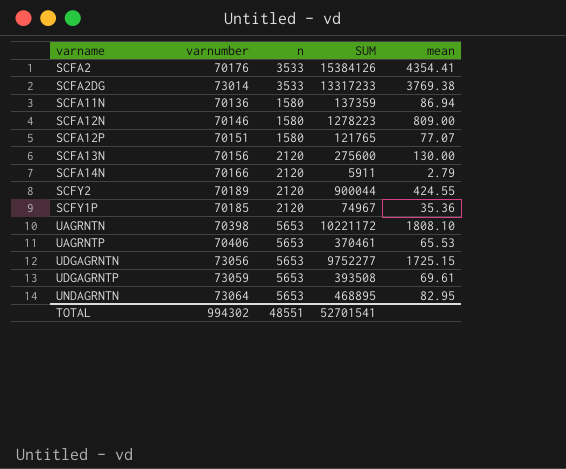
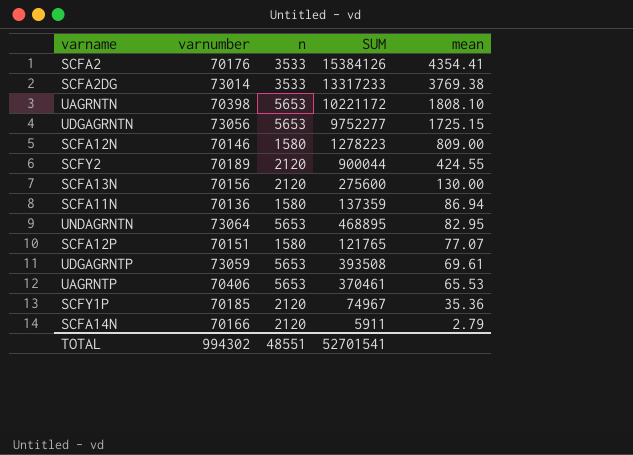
row order: none -> mean descending

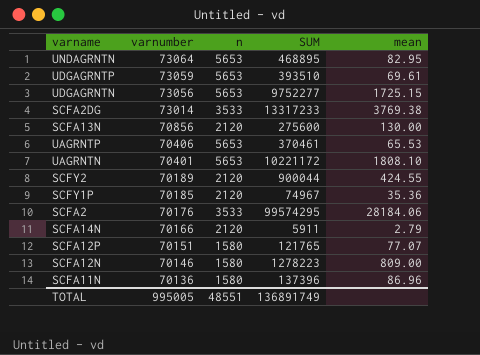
row order: mean descending -> varnumber descending
UDGAGRNTP | SUM: 393508 -> 393510
SCFA13N | varnumber: 70156 -> 70856
UAGRNTN | varnumber: 70398 -> 70401
SCFA2 | SUM: 15384126 -> 99574295
SCFA2 | mean: 4354.41 -> 28184.06
SCFA11N | SUM: 137359 -> 137396
SCFA11N | mean: 86.94 -> 86.96
TOTAL | varnumber: 994302 -> 995005
TOTAL | SUM: 52701541 -> 136891749

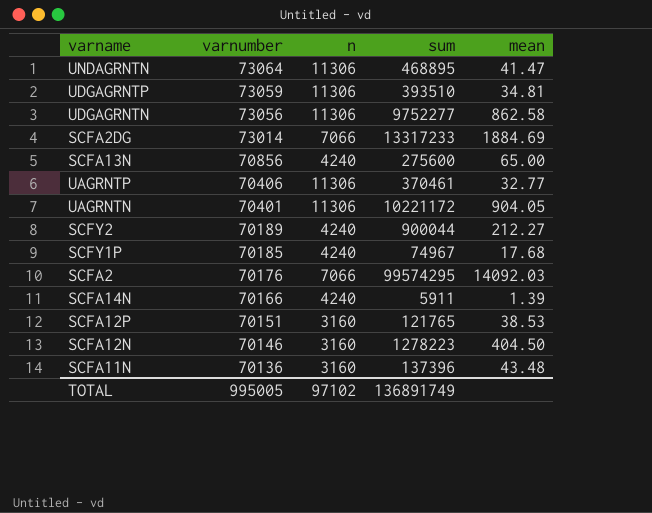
column name: SUM -> sum
UNDAGRNTN | n: 5653 -> 11306
UNDAGRNTN | mean: 82.95 -> 41.47
UDGAGRNTP | n: 5653 -> 11306
UDGAGRNTP | mean: 69.61 -> 34.81
UDGAGRNTN | n: 5653 -> 11306
UDGAGRNTN | mean: 1725.15 -> 862.58
SCFA2DG | n: 3533 -> 7066
SCFA2DG | mean: 3769.38 -> 1884.69
SCFA13N | n: 2120 -> 4240
SCFA13N | mean: 130.00 -> 65.00
UAGRNTP | n: 5653 -> 11306
UAGRNTP | mean: 65.53 -> 32.77
UAGRNTN | n: 5653 -> 11306
UAGRNTN | mean: 1808.10 -> 904.05
SCFY2 | n: 2120 -> 4240
SCFY2 | mean: 424.55 -> 212.27
SCFY1P | n: 2120 -> 4240
SCFY1P | mean: 35.36 -> 17.68
SCFA2 | n: 3533 -> 7066
SCFA2 | mean: 28184.06 -> 14092.03
SCFA14N | n: 2120 -> 4240
SCFA14N | mean: 2.79 -> 1.39
SCFA12P | n: 1580 -> 3160
SCFA12P | mean: 77.07 -> 38.53
SCFA12N | n: 1580 -> 3160
SCFA12N | mean: 809.00 -> 404.50
SCFA11N | n: 1580 -> 3160
SCFA11N | mean: 86.96 -> 43.48
TOTAL | n: 48551 -> 97102

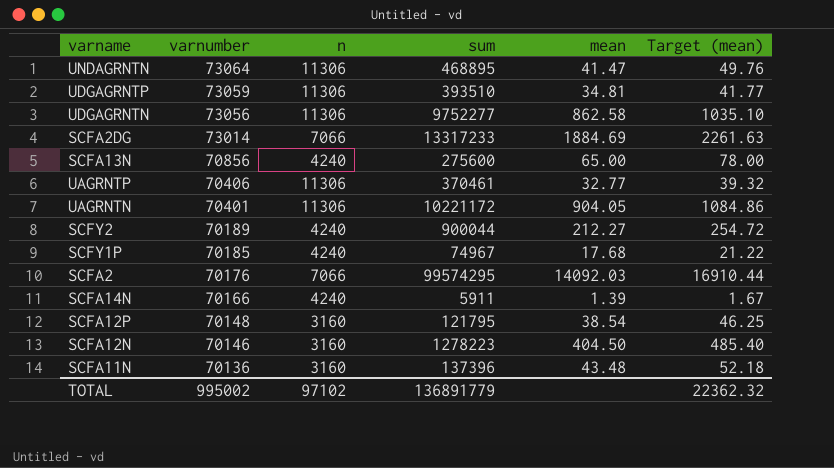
column Target (mean) | formula: none -> [mean] * 1.2
SCFA12P | varnumber: 70151 -> 70148
SCFA12P | sum: 121765 -> 121795
SCFA12P | mean: 38.53 -> 38.54
TOTAL | varnumber: 995005 -> 995002
TOTAL | sum: 136891749 -> 136891779

